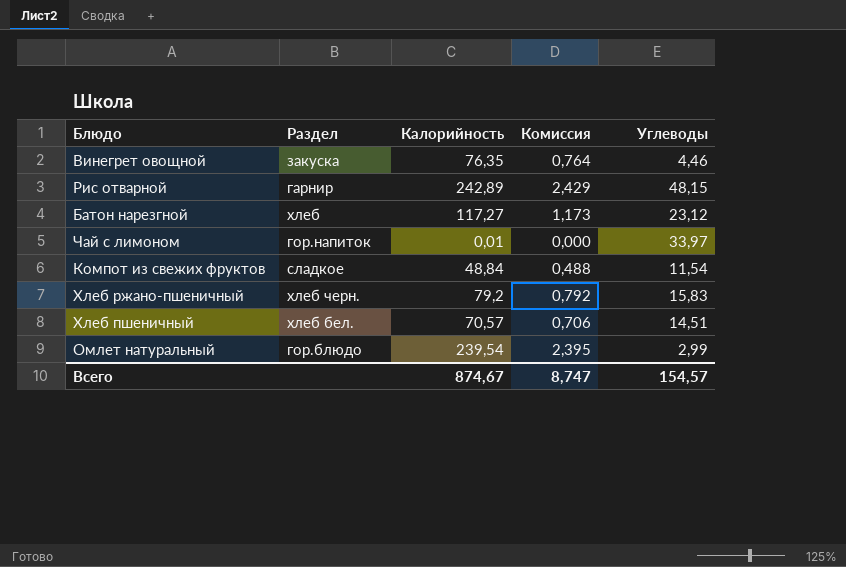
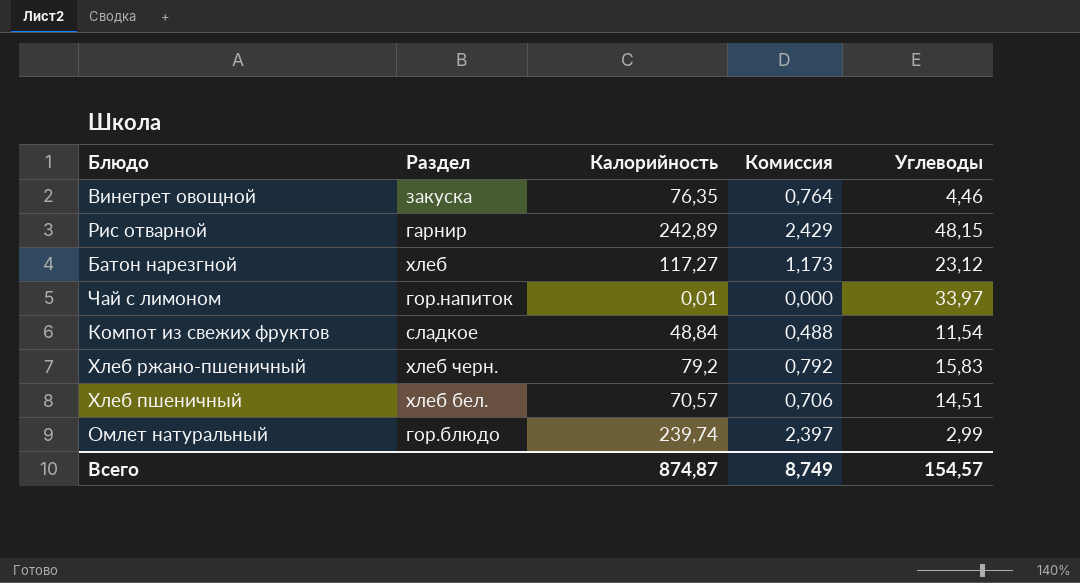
Омлет натуральный | Калорийность: 239,54 -> 239,74
Омлет натуральный | Комиссия: 2,395 -> 2,397
Всего | Калорийность: 874,67 -> 874,87
Всего | Комиссия: 8,747 -> 8,749

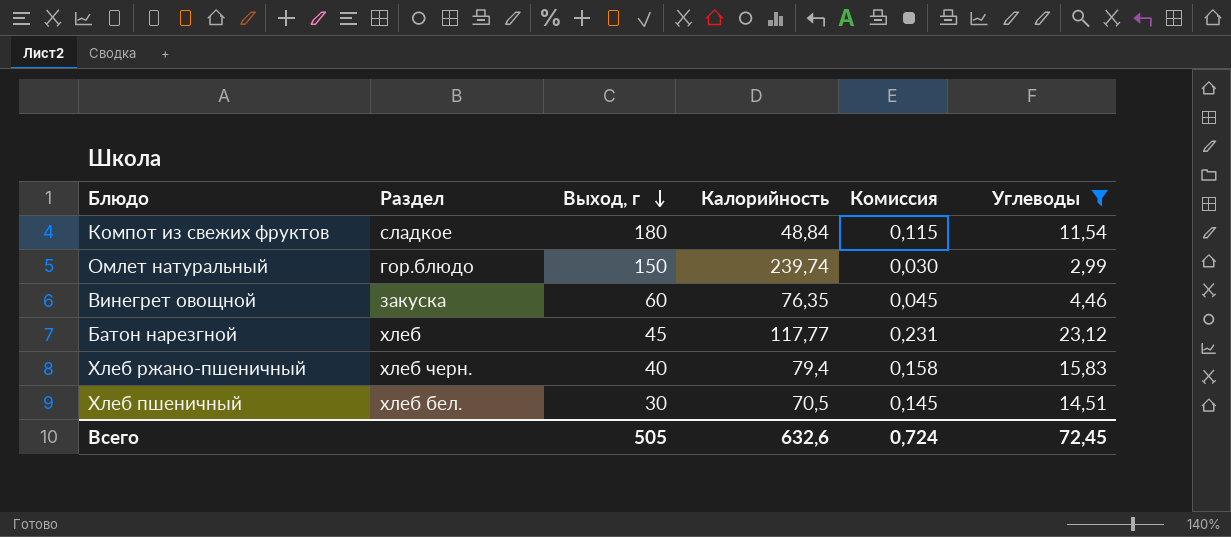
filter: none -> Углеводы <= 23,12
row order: none -> Выход, г descending
column Выход, г | position: none -> 3
column Комиссия | formula: [Калорийность] * 0,01 -> [Углеводы] * 0,01
Батон нарезгной | Калорийность: 117,27 -> 117,77
Хлеб ржано-пшеничный | Калорийность: 79,2 -> 79,4
Хлеб пшеничный | Калорийность: 70,57 -> 70,5
Всего | Калорийность: 874,87 -> 632,6
Всего | Комиссия: 8,749 -> 0,724
Всего | Углеводы: 154,57 -> 72,45

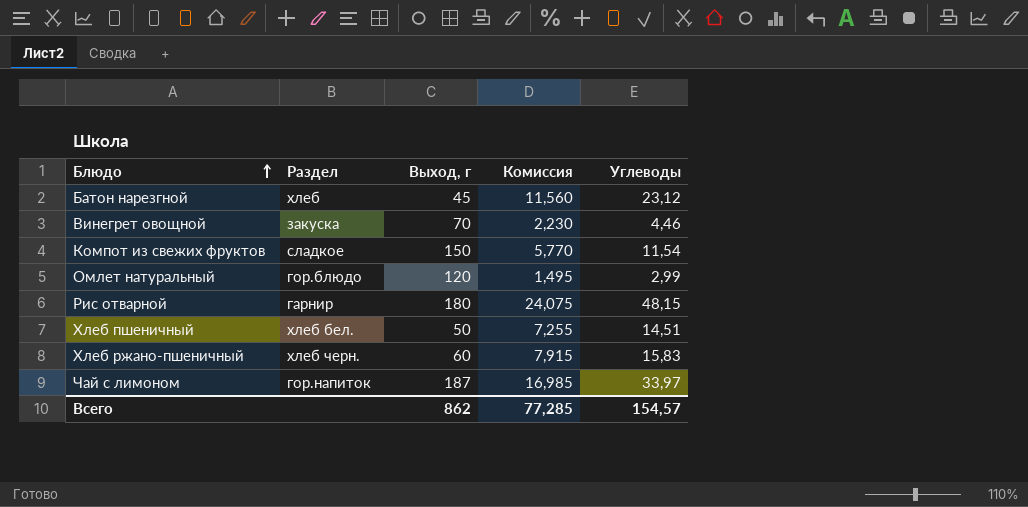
filter: Углеводы <= 23,12 -> none
row order: Выход, г descending -> Блюдо ascending
column Калорийность | position: 4 -> none
column Комиссия | formula: [Углеводы] * 0,01 -> [Углеводы] * 0,5
Винегрет овощной | Выход, г: 60 -> 70
Компот из свежих фруктов | Выход, г: 180 -> 150
Омлет натуральный | Выход, г: 150 -> 120
Хлеб пшеничный | Выход, г: 30 -> 50
Хлеб ржано-пшеничный | Выход, г: 40 -> 60
Всего | Выход, г: 505 -> 862
Всего | Комиссия: 0,724 -> 77,285
Всего | Углеводы: 72,45 -> 154,57

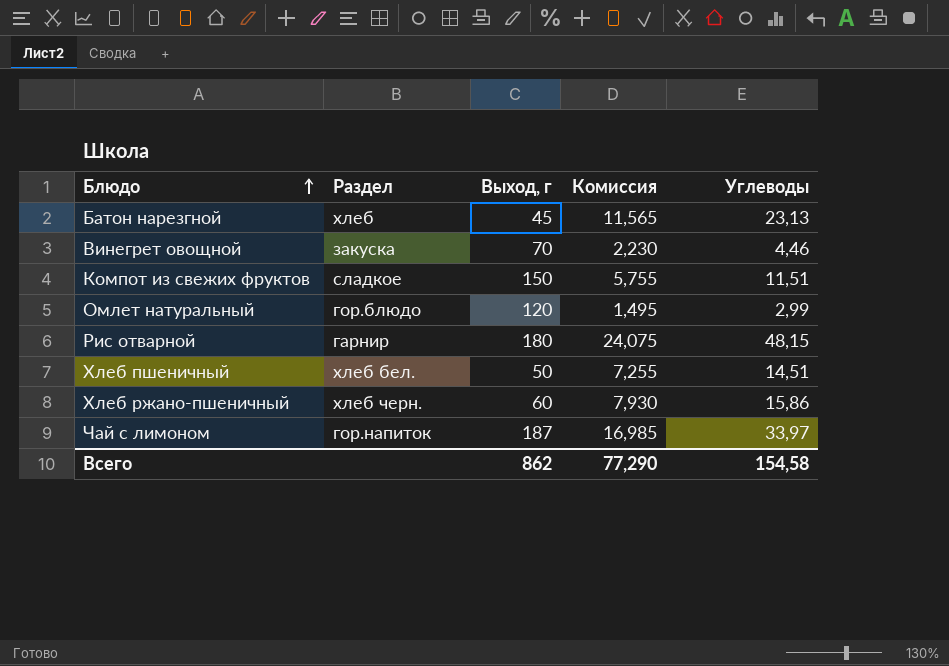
Батон нарезгной | Комиссия: 11,560 -> 11,565
Батон нарезгной | Углеводы: 23,12 -> 23,13
Компот из свежих фруктов | Комиссия: 5,770 -> 5,755
Компот из свежих фруктов | Углеводы: 11,54 -> 11,51
Хлеб ржано-пшеничный | Комиссия: 7,915 -> 7,930
Хлеб ржано-пшеничный | Углеводы: 15,83 -> 15,86
Всего | Комиссия: 77,285 -> 77,290
Всего | Углеводы: 154,57 -> 154,58

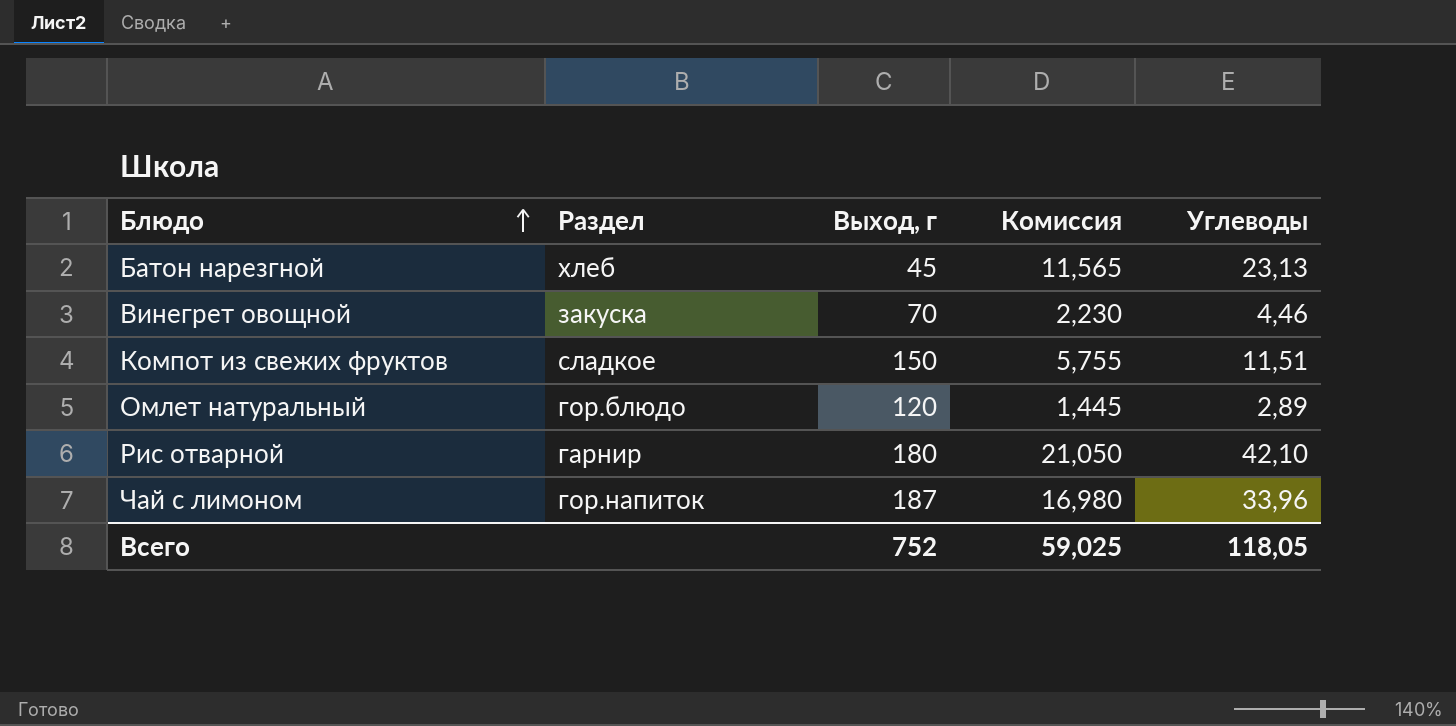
row Хлеб пшеничный: хлеб бел. | 50 | 7,255 | 14,51 -> none
row Хлеб ржано-пшеничный: хлеб черн. | 60 | 7,930 | 15,86 -> none
Омлет натуральный | Комиссия: 1,495 -> 1,445
Омлет натуральный | Углеводы: 2,99 -> 2,89
Рис отварной | Комиссия: 24,075 -> 21,050
Рис отварной | Углеводы: 48,15 -> 42,10
Чай с лимоном | Комиссия: 16,985 -> 16,980
Чай с лимоном | Углеводы: 33,97 -> 33,96
Всего | Выход, г: 862 -> 752
Всего | Комиссия: 77,290 -> 59,025
Всего | Углеводы: 154,58 -> 118,05

